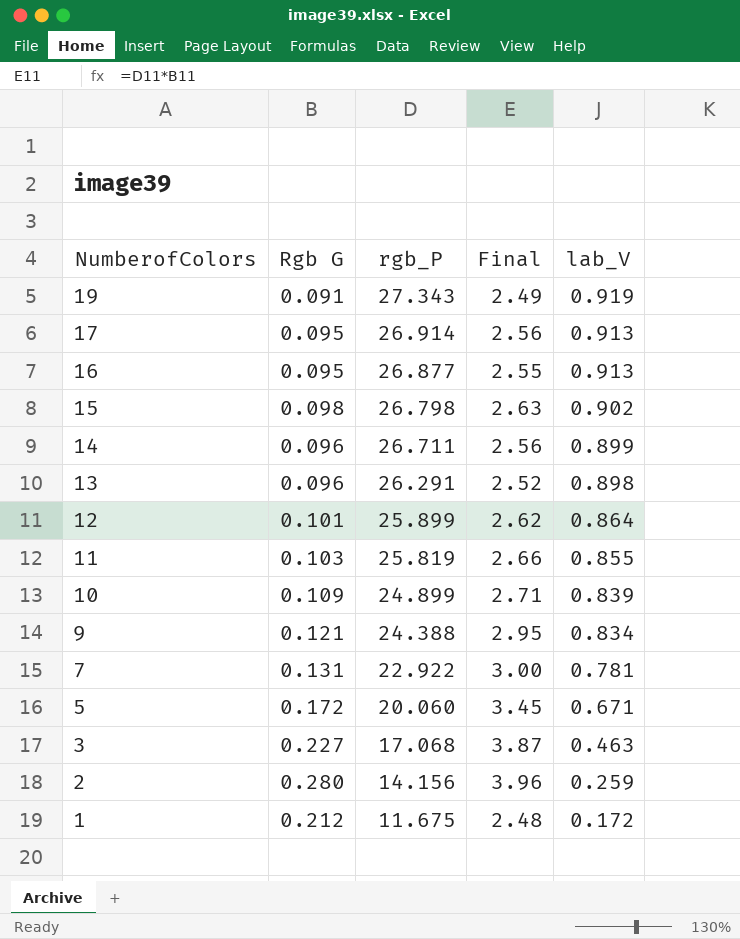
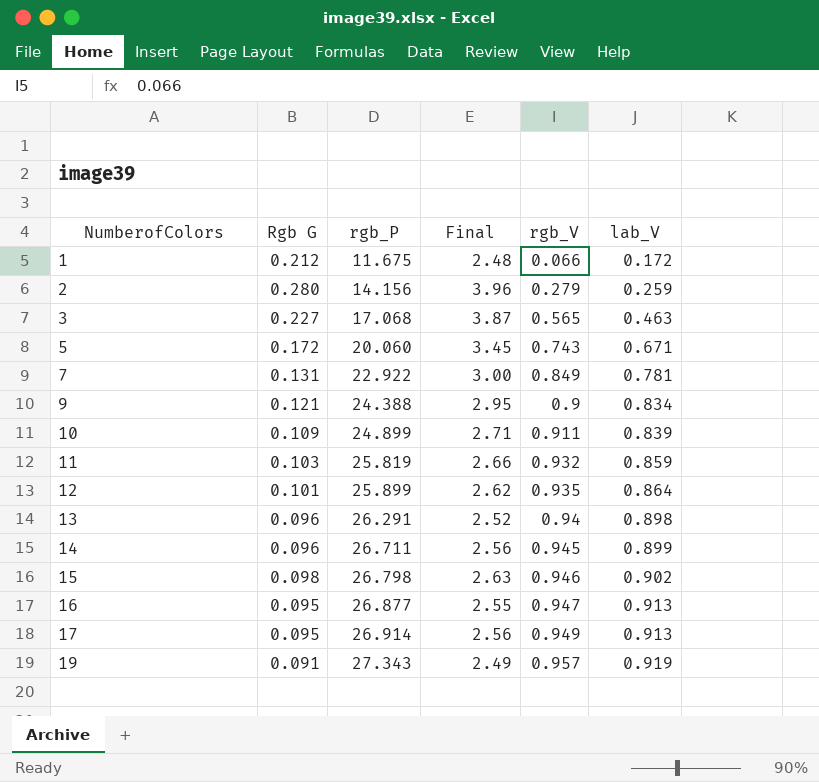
row order: NumberofColors descending -> NumberofColors ascending
column rgb_V | position: none -> 5
11 | lab_V: 0.855 -> 0.859

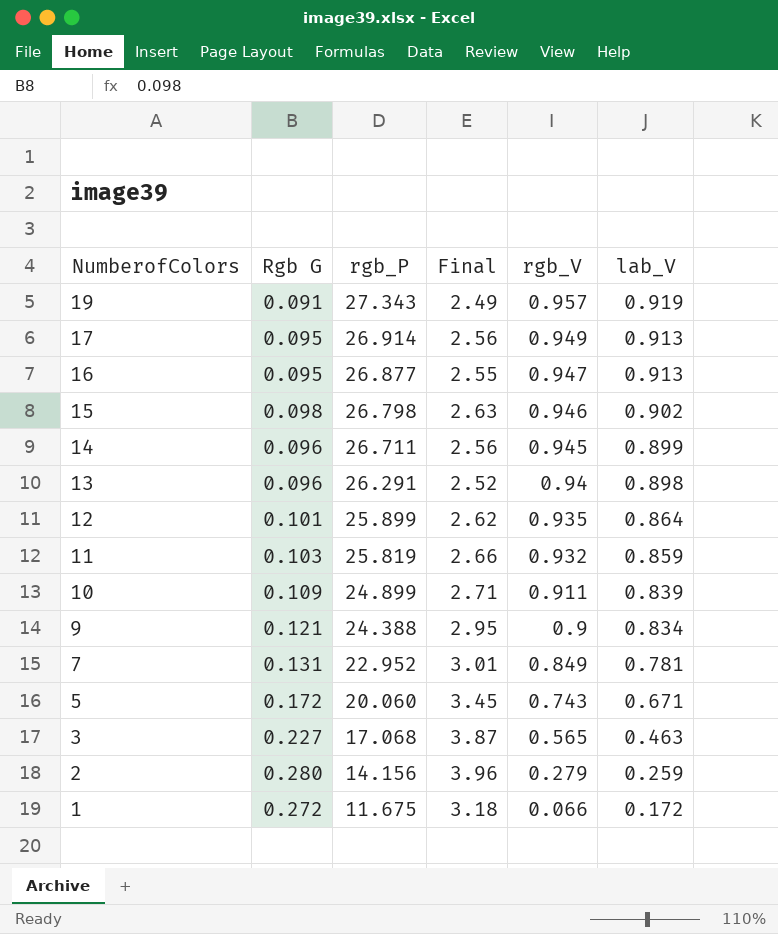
row order: NumberofColors ascending -> NumberofColors descending
7 | rgb_P: 22.922 -> 22.952
7 | Final: 3.00 -> 3.01
1 | Rgb G: 0.212 -> 0.272
1 | Final: 2.48 -> 3.18

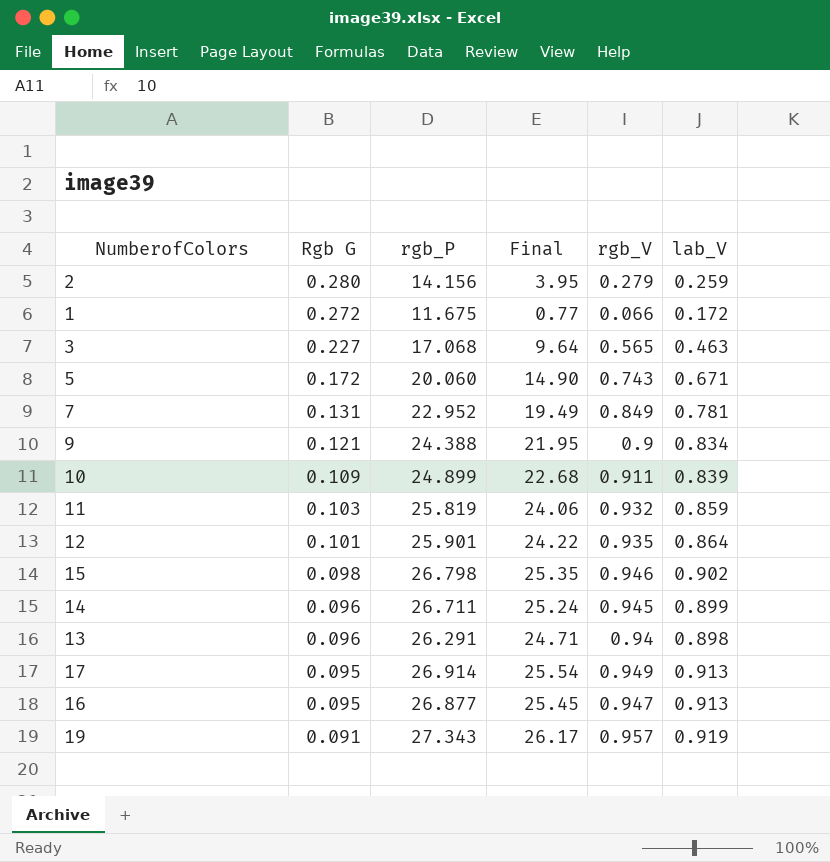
row order: NumberofColors descending -> Rgb G descending
column Final | formula: [Rgb G] * [rgb_P] -> [rgb_P] * [rgb_V]
12 | rgb_P: 25.899 -> 25.901

